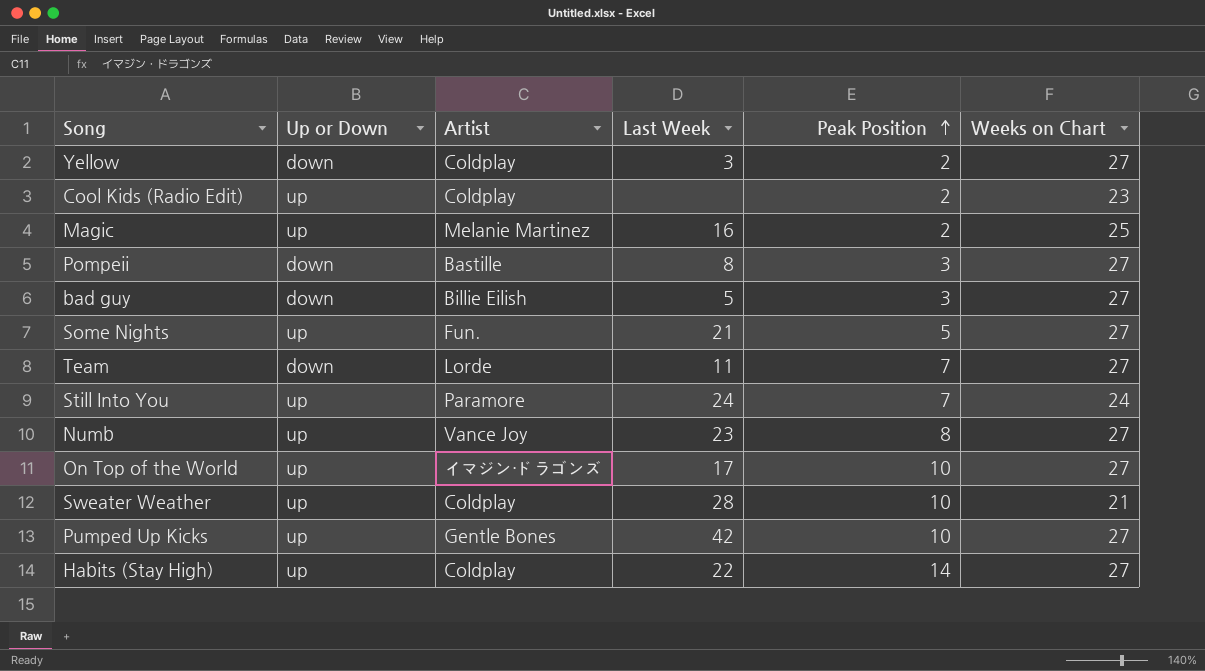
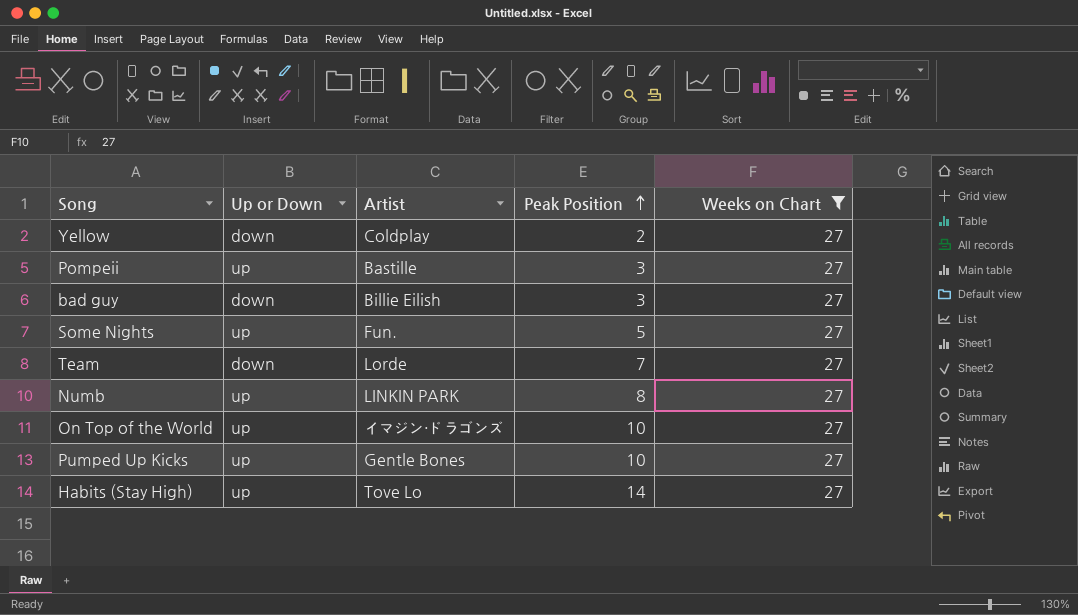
filter: none -> Weeks on Chart = 27
column Last Week | position: 4 -> none
Pompeii | Up or Down: down -> up
Numb | Artist: Vance Joy -> LINKIN PARK
Habits (Stay High) | Artist: Coldplay -> Tove Lo

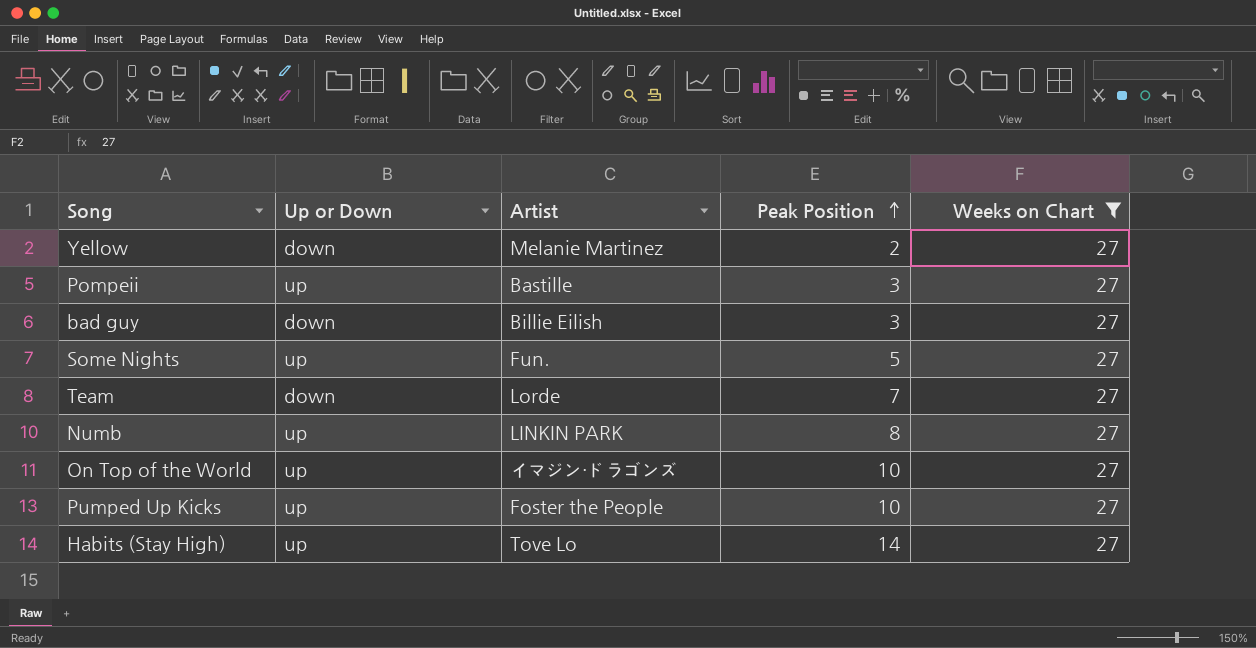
Yellow | Artist: Coldplay -> Melanie Martinez
Pumped Up Kicks | Artist: Gentle Bones -> Foster the People

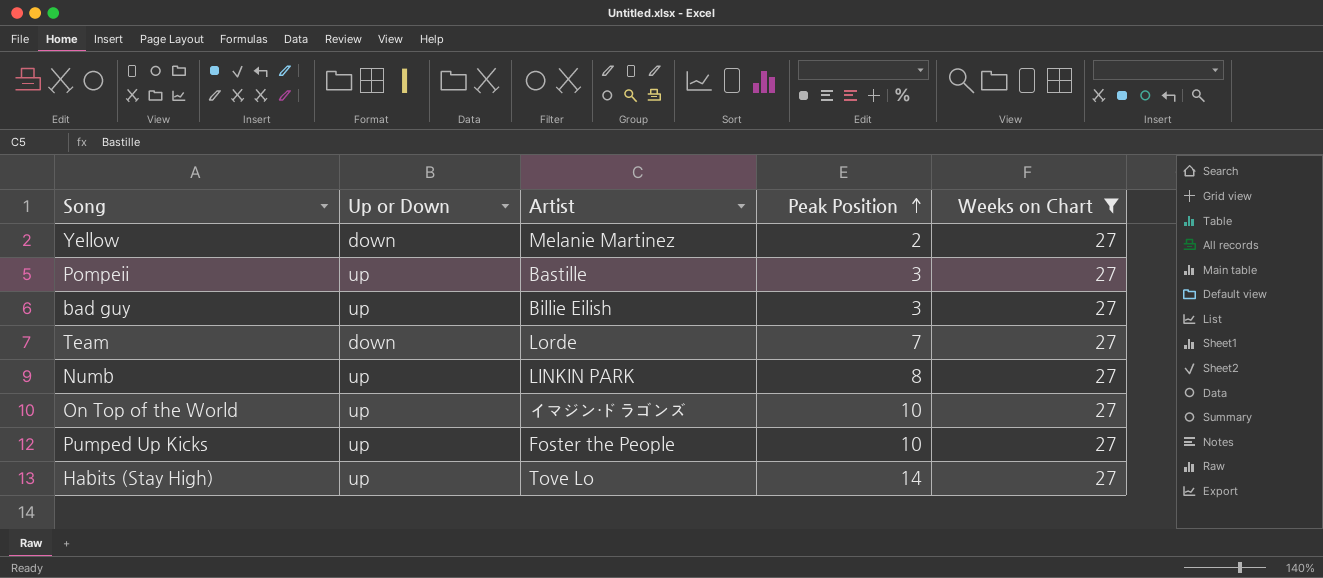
row Some Nights: up | Fun. | 5 | 27 -> none
bad guy | Up or Down: down -> up

